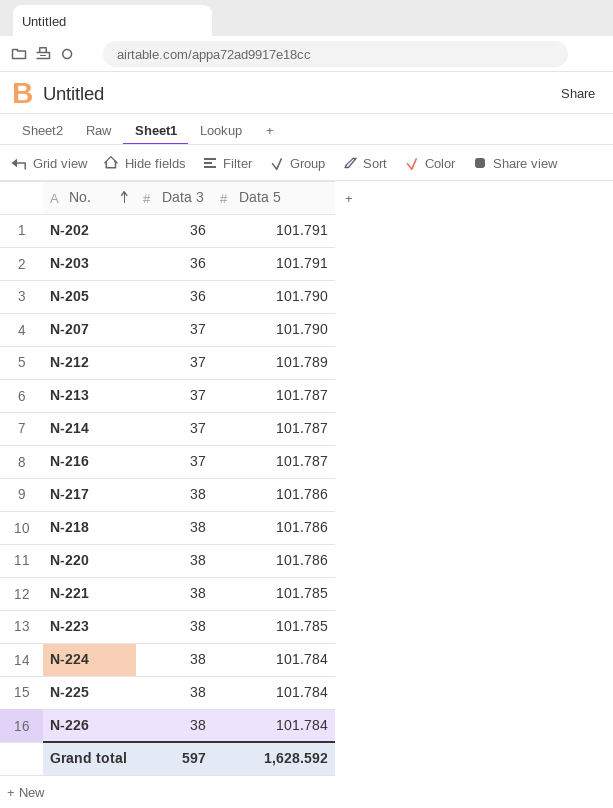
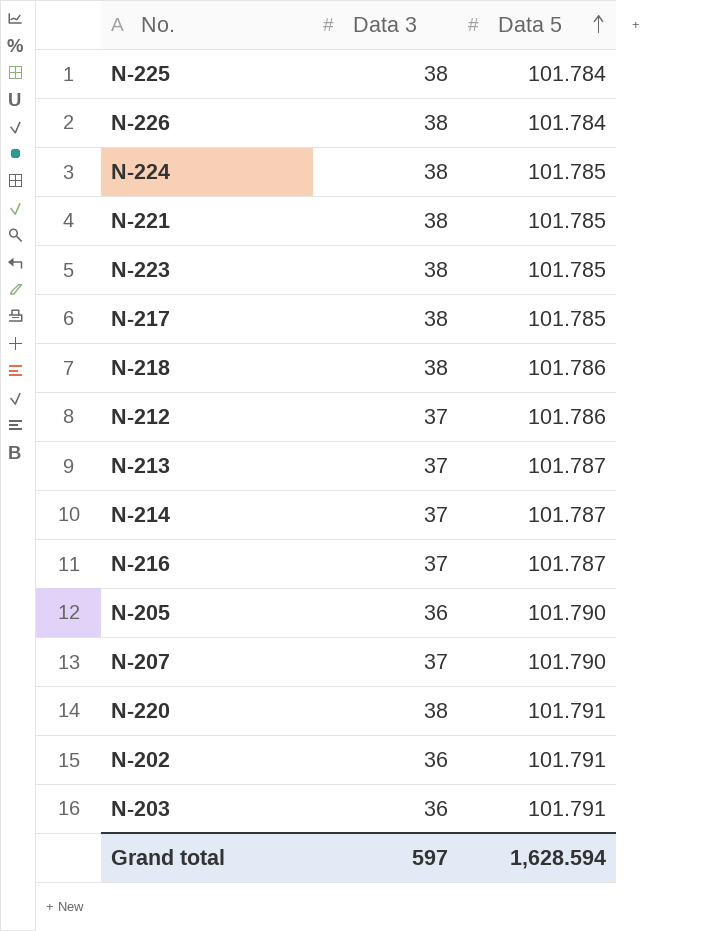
row order: No. ascending -> Data 5 ascending
N-224 | Data 5: 101.784 -> 101.785
N-217 | Data 5: 101.786 -> 101.785
N-212 | Data 5: 101.789 -> 101.786
N-220 | Data 5: 101.786 -> 101.791
Grand total | Data 5: 1,628.592 -> 1,628.594

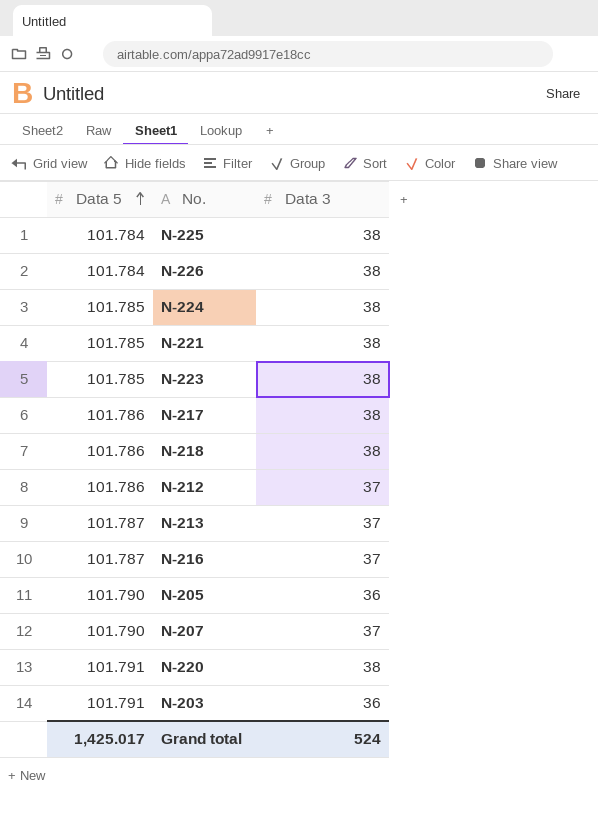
column Data 5 | position: 3 -> 1
row N-214: 37 | 101.787 -> none
row N-202: 36 | 101.791 -> none
N-217 | Data 5: 101.785 -> 101.786
Grand total | Data 5: 1,628.594 -> 1,425.017
Grand total | Data 3: 597 -> 524

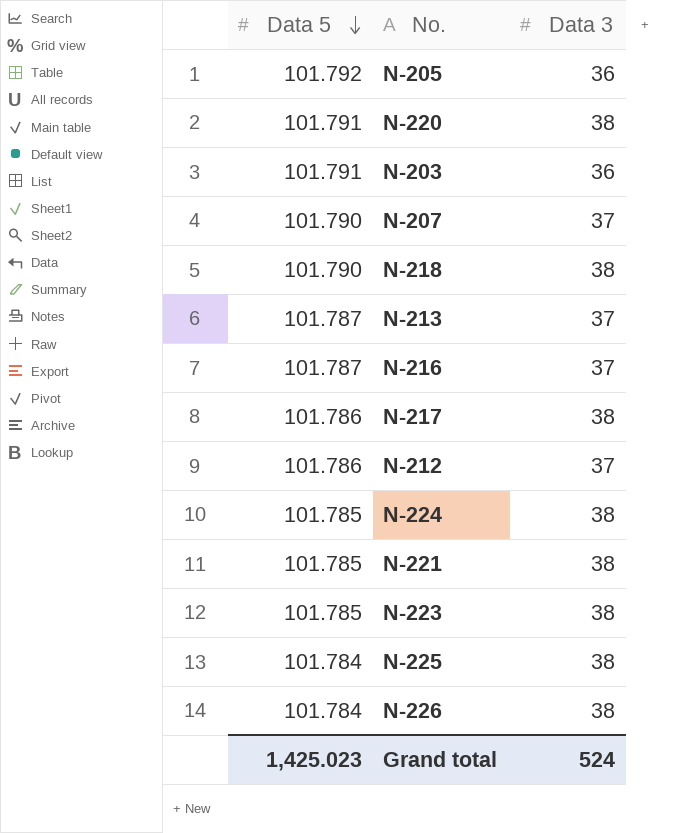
row order: Data 5 ascending -> Data 5 descending
N-205 | Data 5: 101.790 -> 101.792
N-218 | Data 5: 101.786 -> 101.790
Grand total | Data 5: 1,425.017 -> 1,425.023

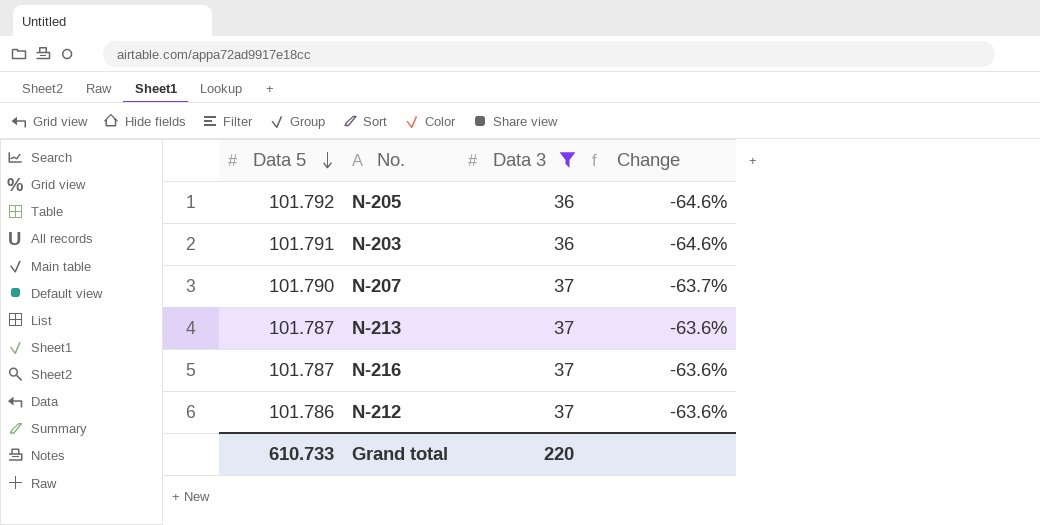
filter: none -> Data 3 != 38
column Change | formula: none -> ([Data 3] - [Data 5]) / [Data 5]
Grand total | Data 5: 1,425.023 -> 610.733
Grand total | Data 3: 524 -> 220

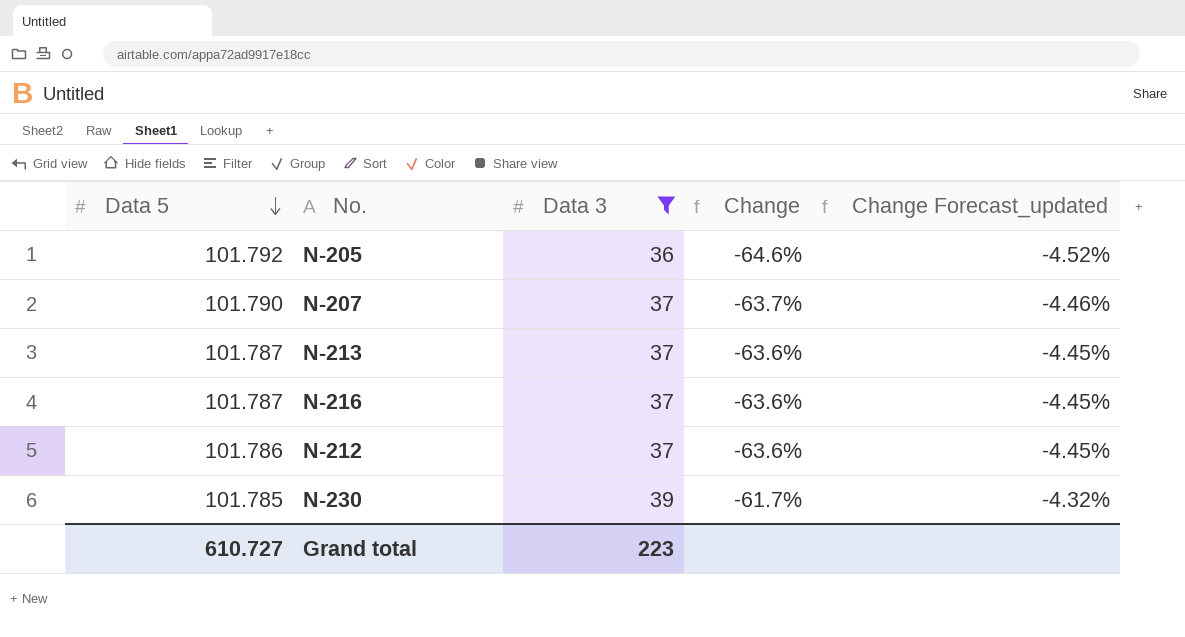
column Change Forecast_updated | formula: none -> [Change] * 0.07
row N-203: 101.791 | 36 | -64.6% -> none
row N-230: none -> 101.785 | 39 | -61.7% | -4.32%
Grand total | Data 5: 610.733 -> 610.727
Grand total | Data 3: 220 -> 223

